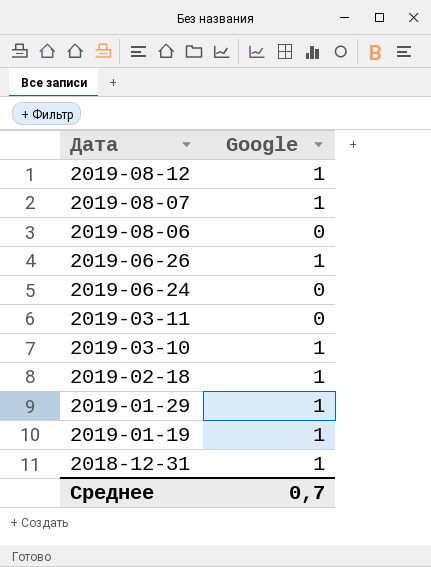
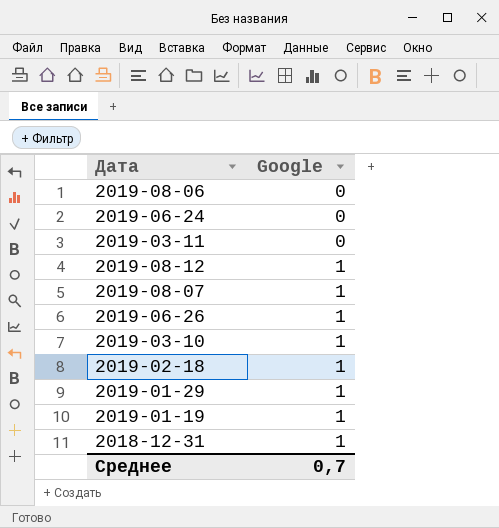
row order: Дата descending -> Google ascending

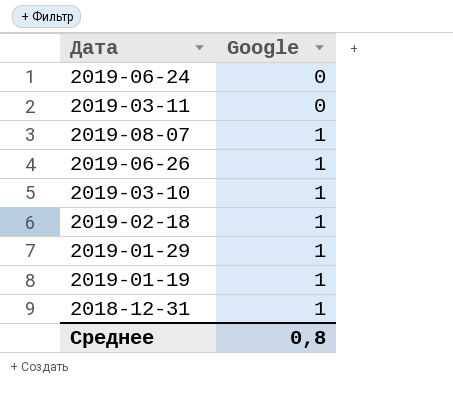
row 2019-08-06: 0 -> none
row 2019-08-12: 1 -> none
Среднее | Google: 0,7 -> 0,8

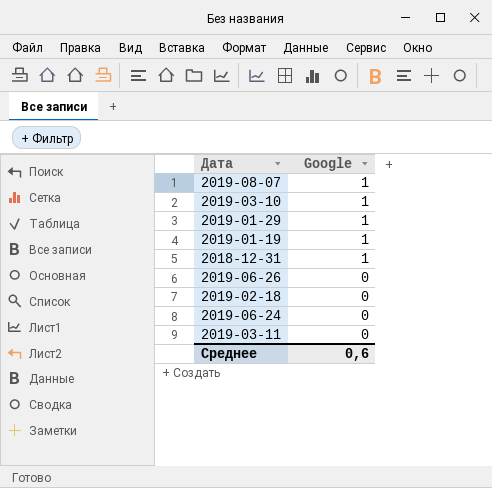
row order: Google ascending -> Google descending
2019-06-26 | Google: 1 -> 0
2019-02-18 | Google: 1 -> 0
Среднее | Google: 0,8 -> 0,6

